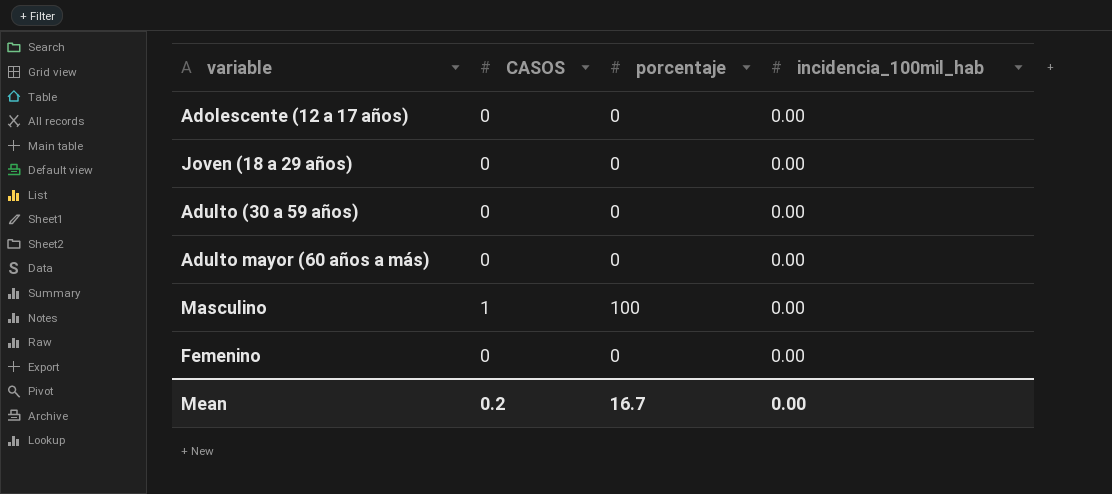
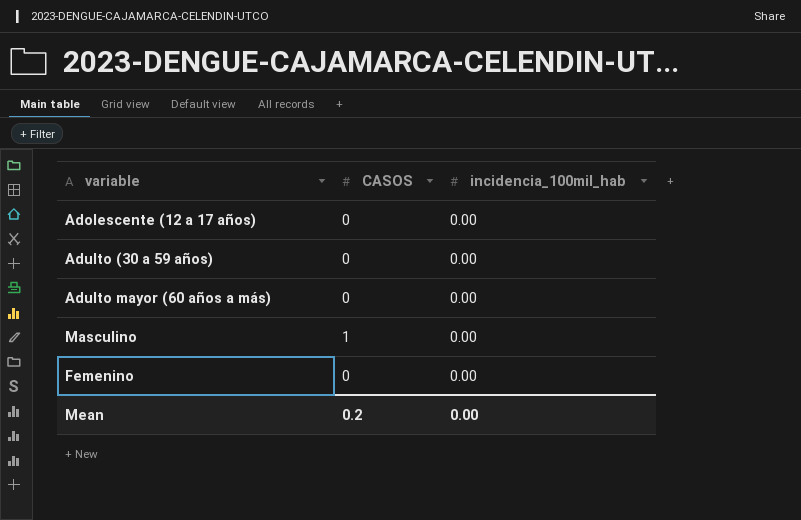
column porcentaje | position: 3 -> none
row Joven (18 a 29 años): 0 | 0 | 0.00 -> none

